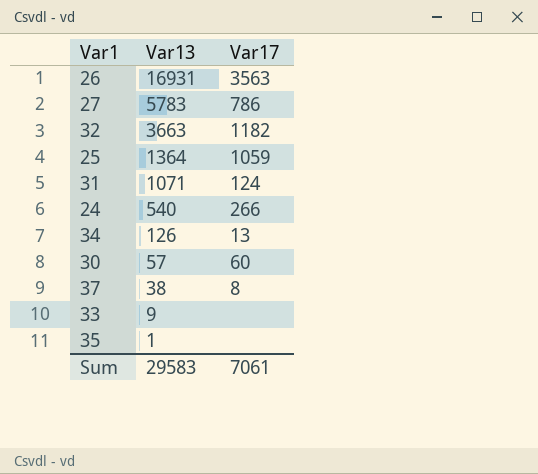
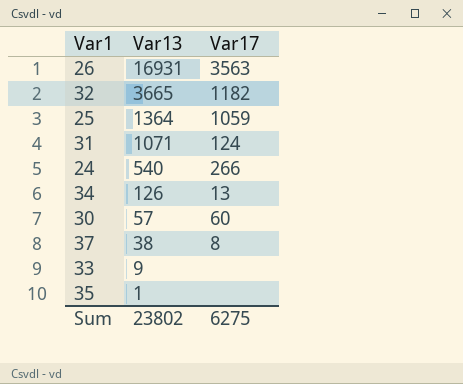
row 27: 5783 | 786 -> none
32 | Var13: 3663 -> 3665
Sum | Var13: 29583 -> 23802
Sum | Var17: 7061 -> 6275

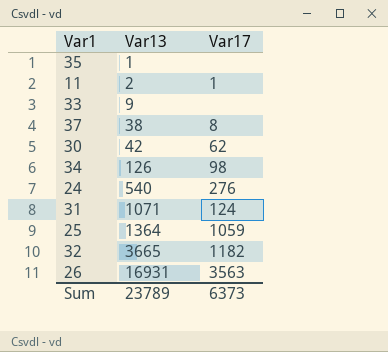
row order: Var13 descending -> Var13 ascending
row 11: none -> 2 | 1
30 | Var13: 57 -> 42
30 | Var17: 60 -> 62
34 | Var17: 13 -> 98
24 | Var17: 266 -> 276
Sum | Var13: 23802 -> 23789
Sum | Var17: 6275 -> 6373

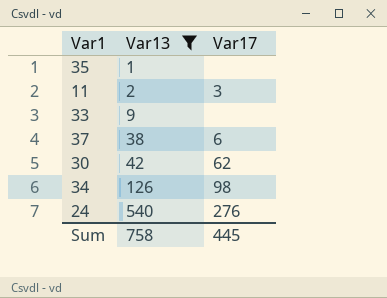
filter: none -> Var13 <= 540
11 | Var17: 1 -> 3
37 | Var17: 8 -> 6
Sum | Var13: 23789 -> 758
Sum | Var17: 6373 -> 445

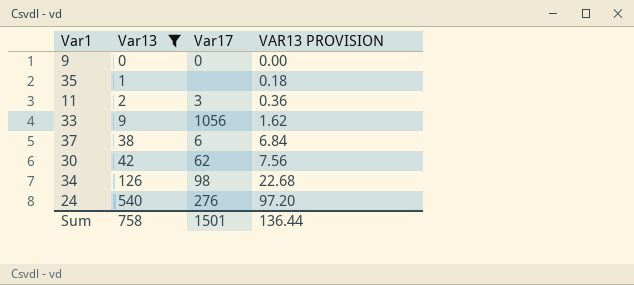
column VAR13 PROVISION | formula: none -> [Var13] * 0.18
row 9: none -> 0 | 0 | 0.00
33 | Var17: none -> 1056
Sum | Var17: 445 -> 1501

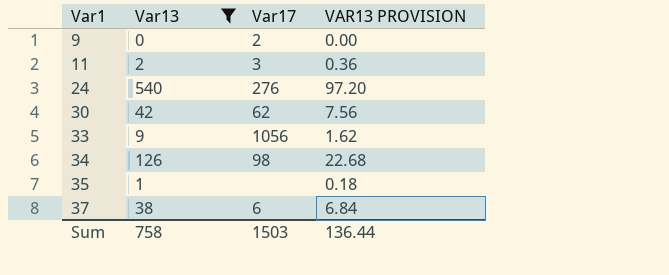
row order: Var13 ascending -> Var1 ascending
9 | Var17: 0 -> 2
Sum | Var17: 1501 -> 1503

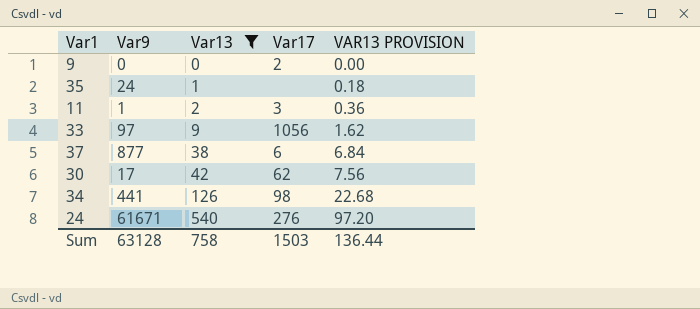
row order: Var1 ascending -> Var13 ascending
column Var9 | position: none -> 2

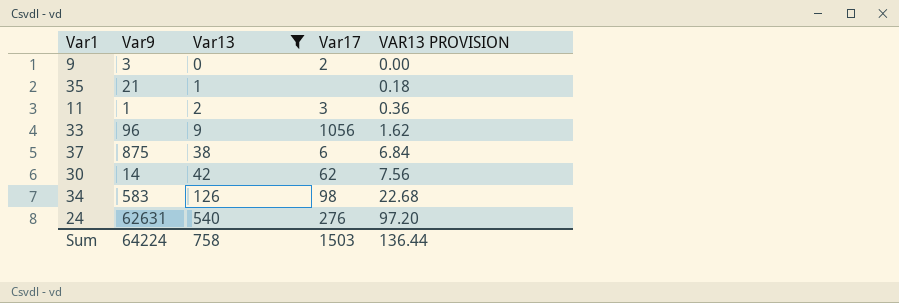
9 | Var9: 0 -> 3
35 | Var9: 24 -> 21
33 | Var9: 97 -> 96
37 | Var9: 877 -> 875
30 | Var9: 17 -> 14
34 | Var9: 441 -> 583
24 | Var9: 61671 -> 62631
Sum | Var9: 63128 -> 64224

